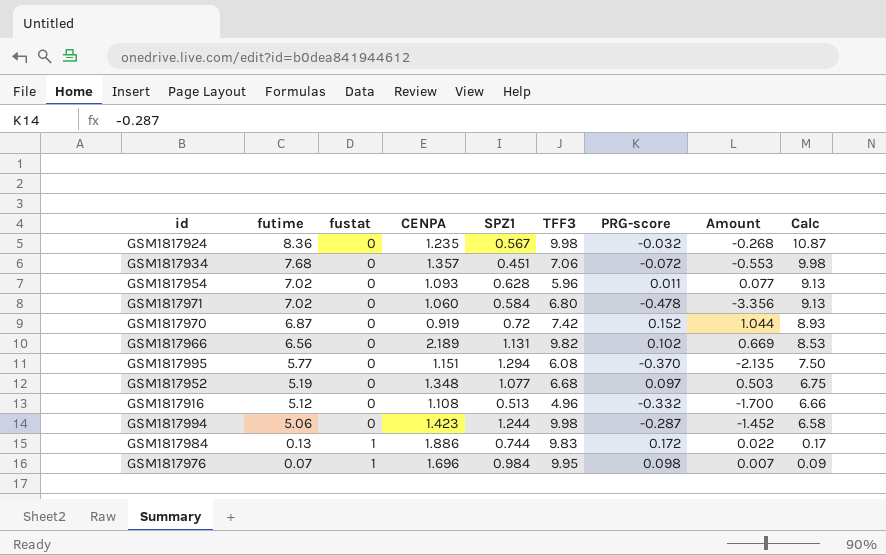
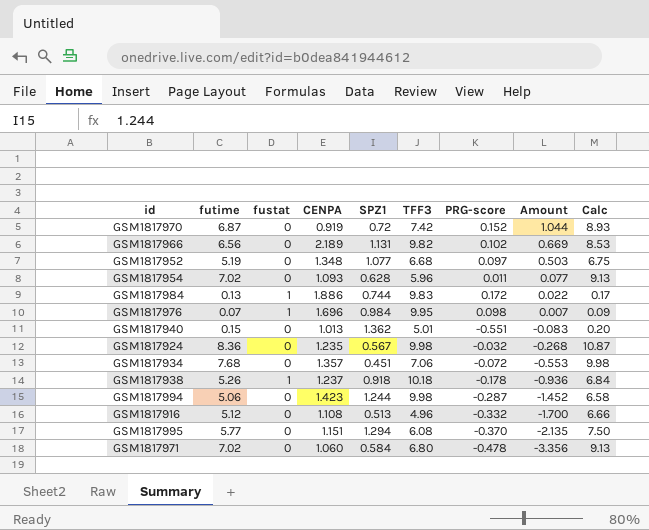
row order: futime descending -> Amount descending
row GSM1817940: none -> 0.15 | 0 | 1.013 | 1.362 | 5.01 | -0.551 | -0.083 | 0.20
row GSM1817938: none -> 5.26 | 1 | 1.237 | 0.918 | 10.18 | -0.178 | -0.936 | 6.84

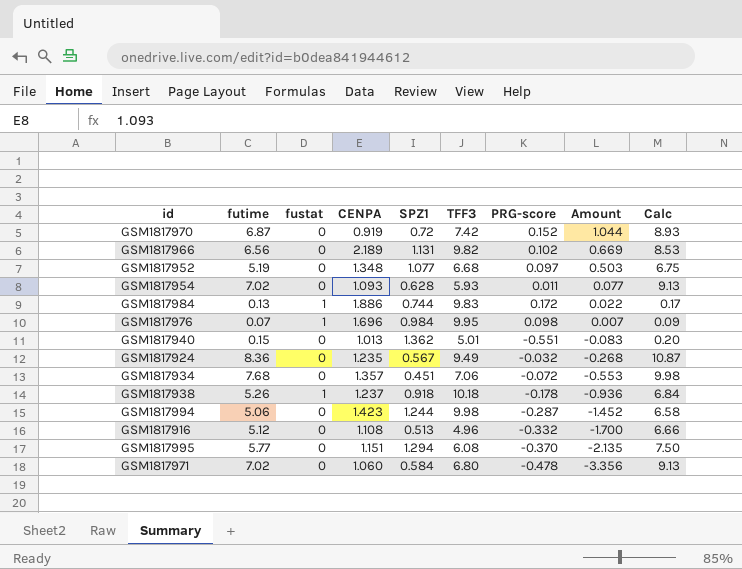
GSM1817954 | TFF3: 5.96 -> 5.93
GSM1817924 | TFF3: 9.98 -> 9.49

